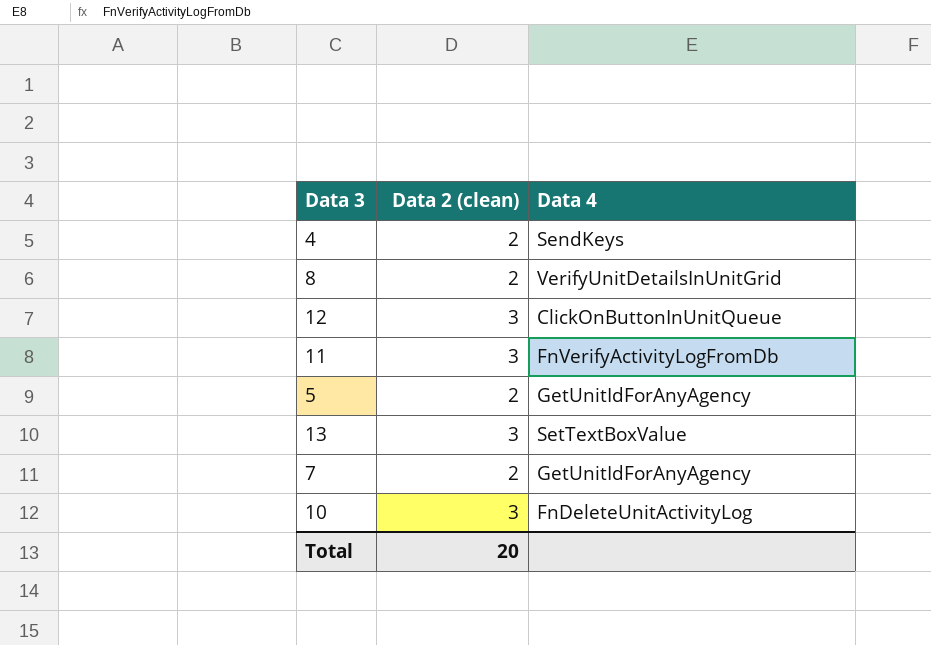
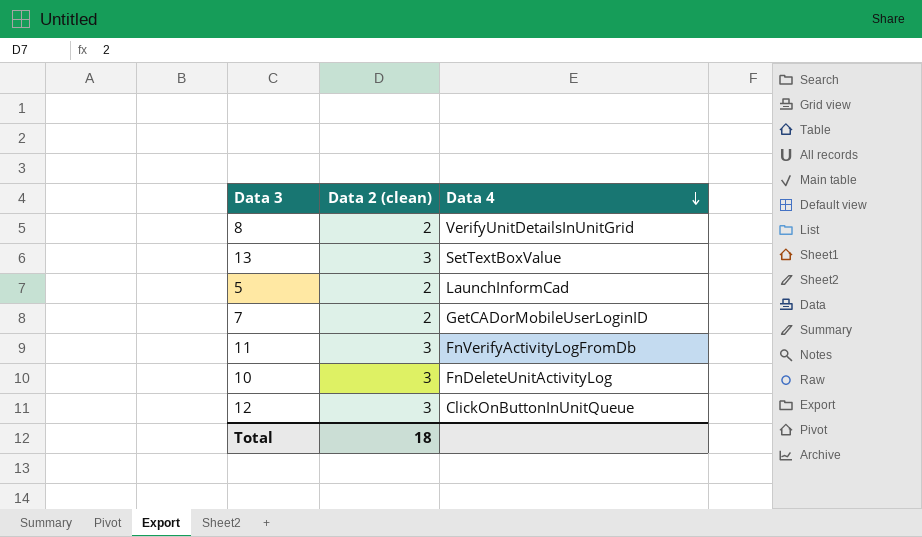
row order: none -> Data 4 descending
row 4: 2 | SendKeys -> none
5 | Data 4: GetUnitIdForAnyAgency -> LaunchInformCad
7 | Data 4: GetUnitIdForAnyAgency -> GetCADorMobileUserLoginID
Total | Data 2 (clean): 20 -> 18

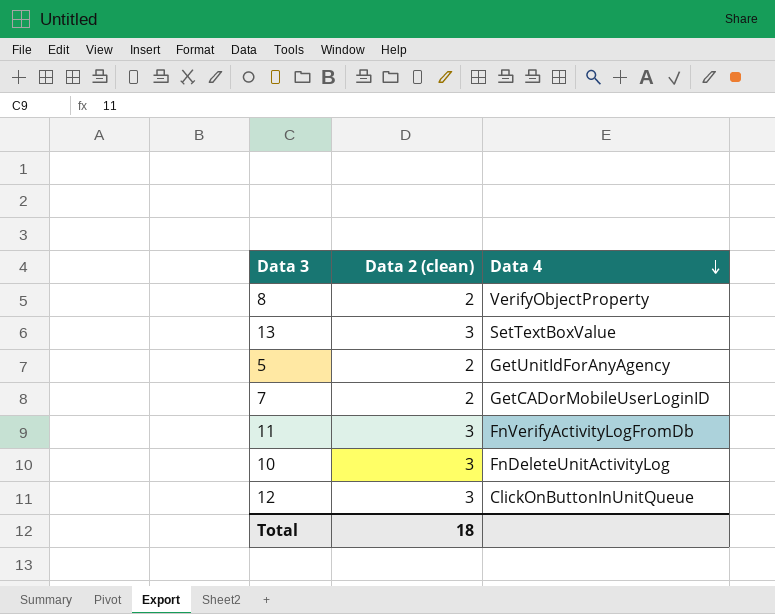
8 | Data 4: VerifyUnitDetailsInUnitGrid -> VerifyObjectProperty
5 | Data 4: LaunchInformCad -> GetUnitIdForAnyAgency

